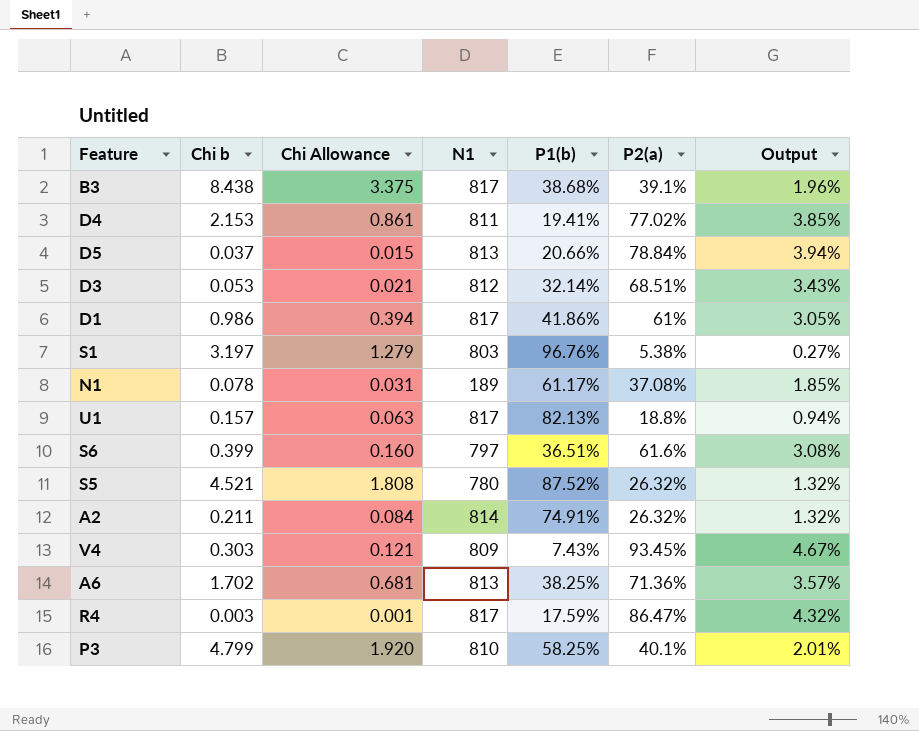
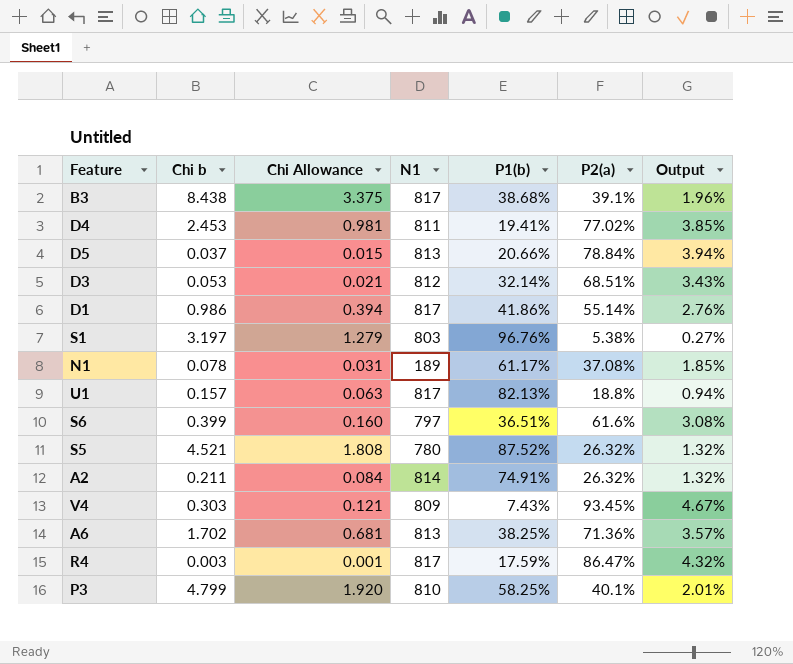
D4 | Chi b: 2.153 -> 2.453
D4 | Chi Allowance: 0.861 -> 0.981
D1 | P2(a): 61% -> 55.14%
D1 | Output: 3.05% -> 2.76%

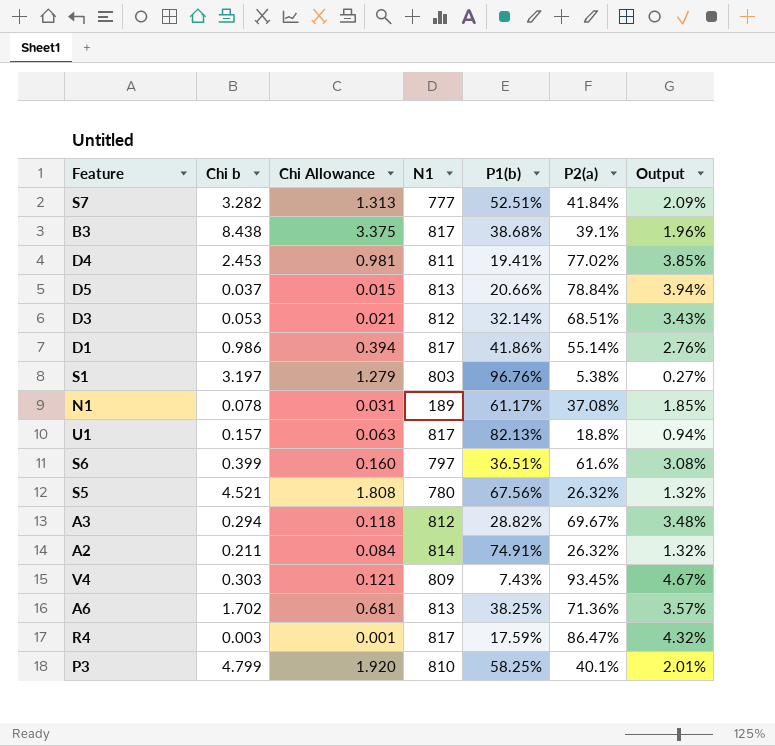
row S7: none -> 3.282 | 1.313 | 777 | 52.51% | 41.84% | 2.09%
S5 | P1(b): 87.52% -> 67.56%
row A3: none -> 0.294 | 0.118 | 812 | 28.82% | 69.67% | 3.48%

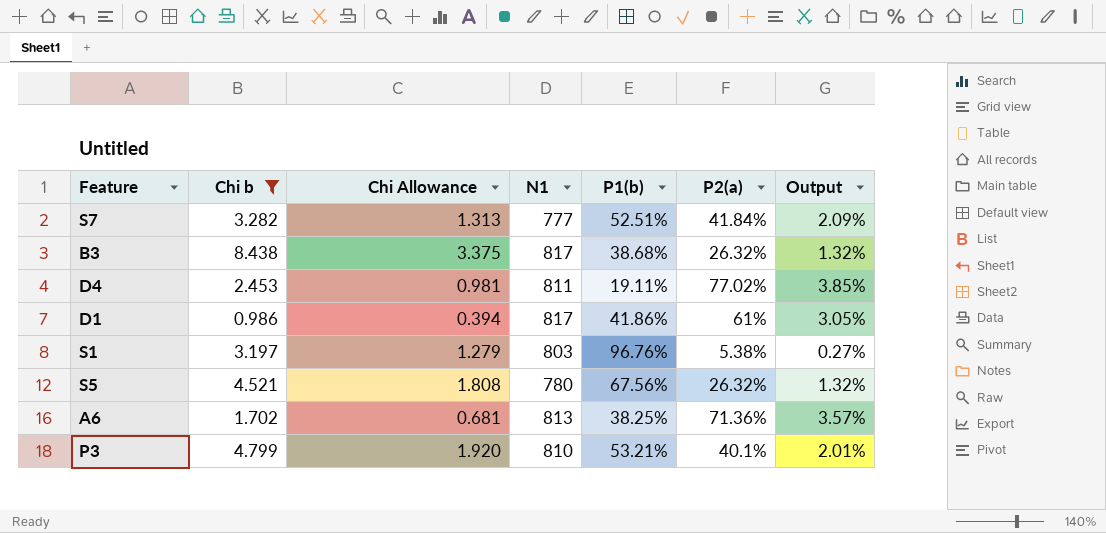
filter: none -> Chi b >= 0.986
B3 | P2(a): 39.1% -> 26.32%
B3 | Output: 1.96% -> 1.32%
D4 | P1(b): 19.41% -> 19.11%
D1 | P2(a): 55.14% -> 61%
D1 | Output: 2.76% -> 3.05%
P3 | P1(b): 58.25% -> 53.21%

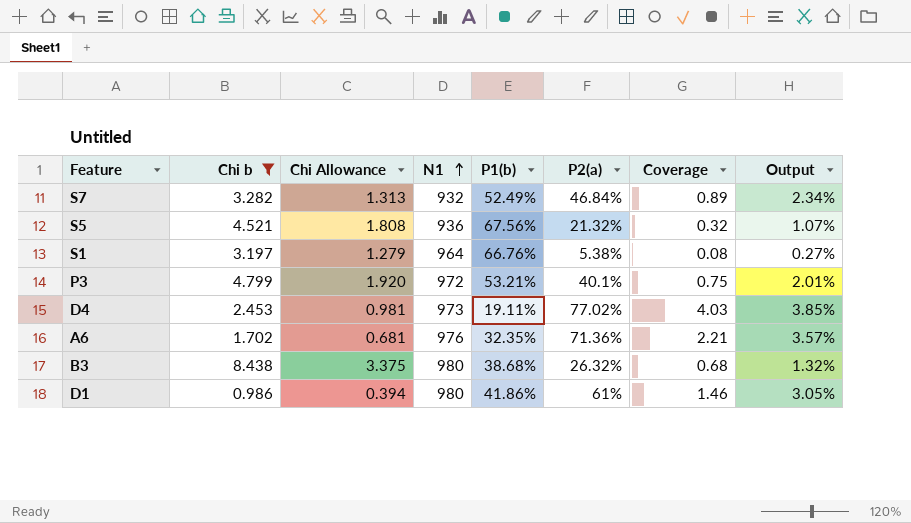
row order: none -> N1 ascending
column Coverage | formula: none -> [P2(a)] / [P1(b)]
S7 | N1: 777 -> 932
S7 | P1(b): 52.51% -> 52.49%
S7 | P2(a): 41.84% -> 46.84%
S7 | Output: 2.09% -> 2.34%
S5 | N1: 780 -> 936
S5 | P2(a): 26.32% -> 21.32%
S5 | Output: 1.32% -> 1.07%
S1 | N1: 803 -> 964
S1 | P1(b): 96.76% -> 66.76%
P3 | N1: 810 -> 972
D4 | N1: 811 -> 973
A6 | N1: 813 -> 976
A6 | P1(b): 38.25% -> 32.35%
B3 | N1: 817 -> 980
D1 | N1: 817 -> 980

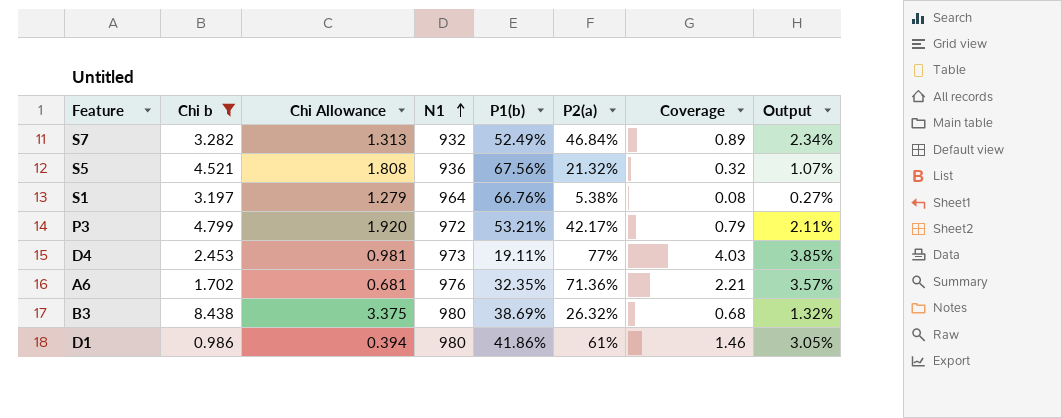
P3 | P2(a): 40.1% -> 42.17%
P3 | Coverage: 0.75 -> 0.79
P3 | Output: 2.01% -> 2.11%
D4 | P2(a): 77.02% -> 77%
B3 | P1(b): 38.68% -> 38.69%

